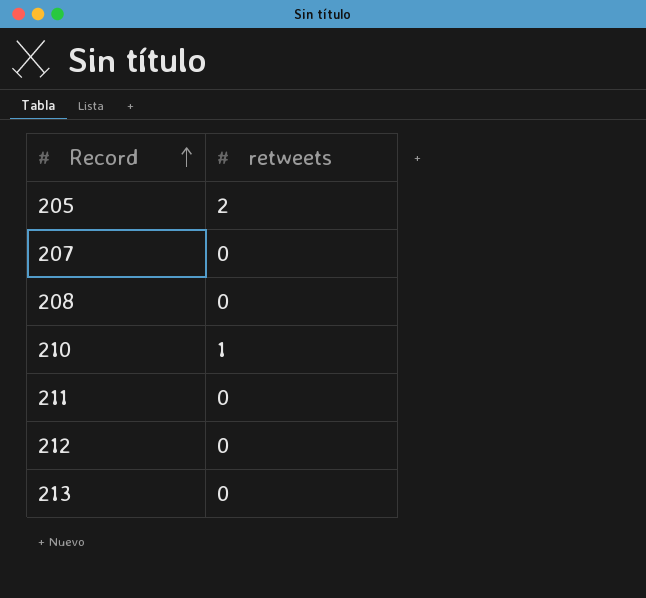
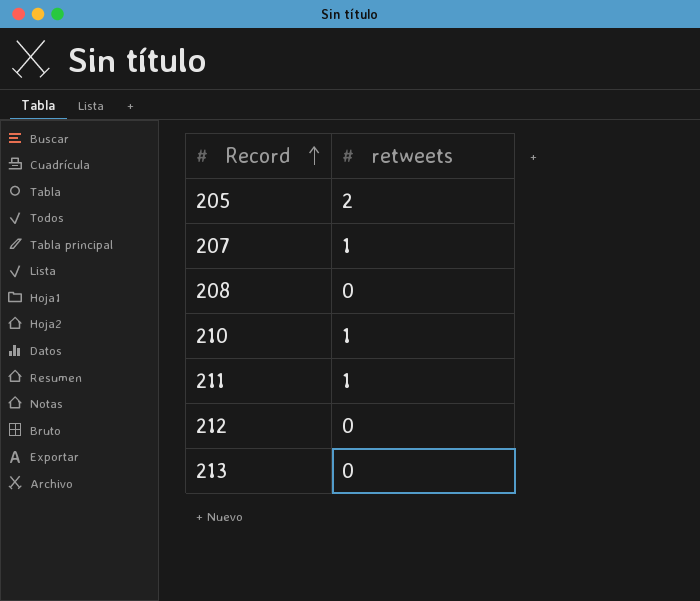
207 | retweets: 0 -> 1
211 | retweets: 0 -> 1

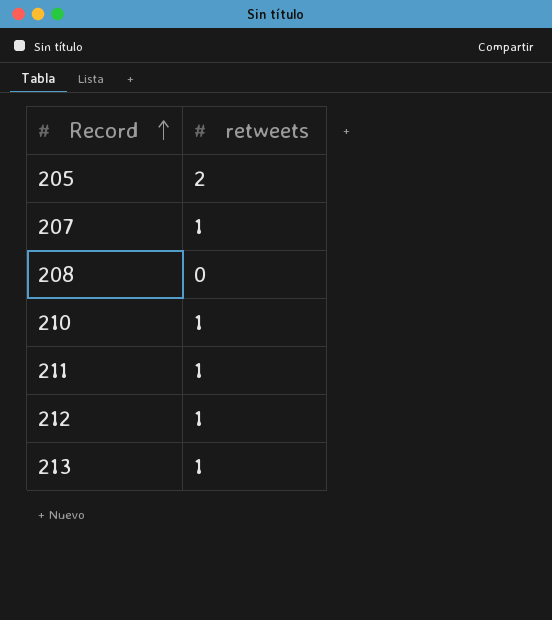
212 | retweets: 0 -> 1
213 | retweets: 0 -> 1

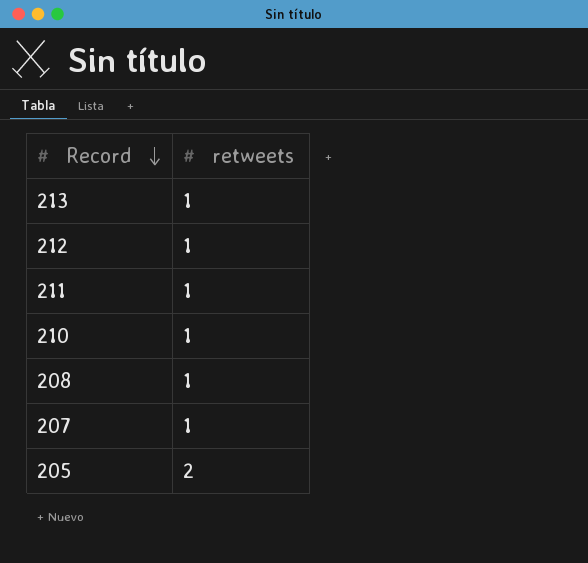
row order: Record ascending -> Record descending
208 | retweets: 0 -> 1

